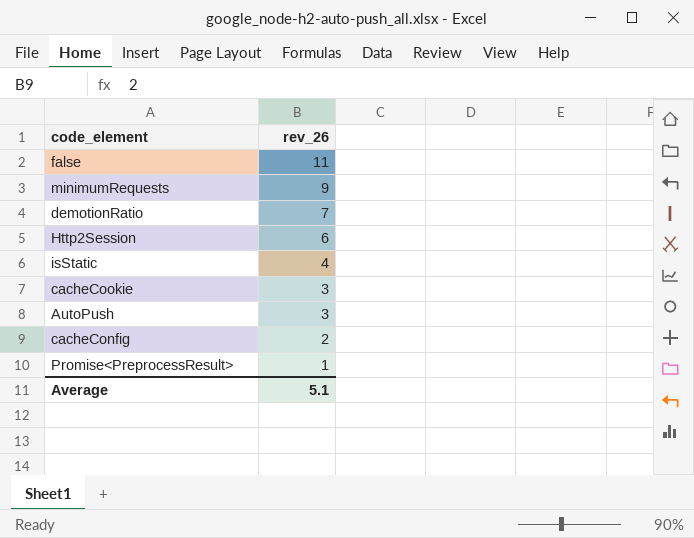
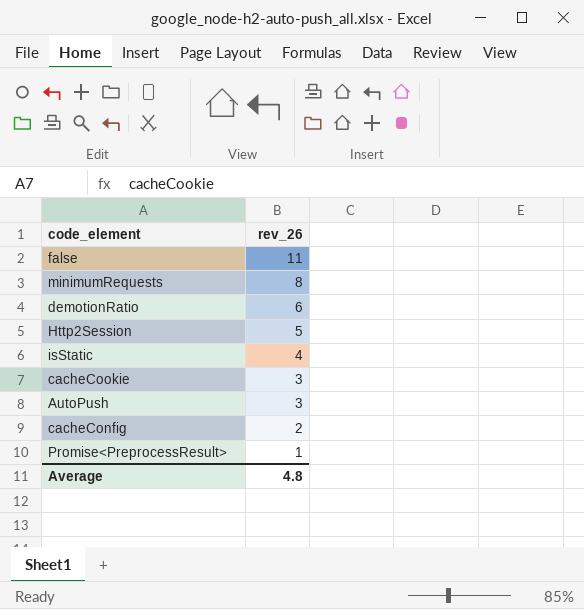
minimumRequests | rev_26: 9 -> 8
demotionRatio | rev_26: 7 -> 6
Http2Session | rev_26: 6 -> 5
Average | rev_26: 5.1 -> 4.8

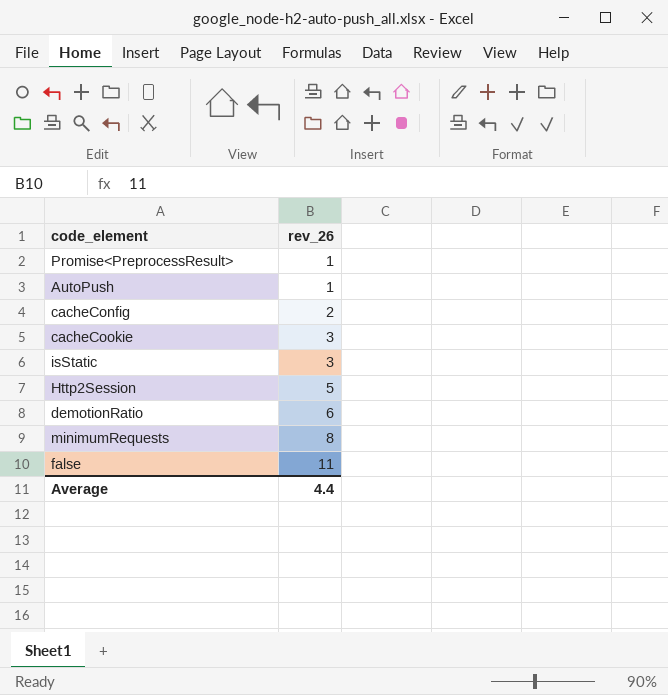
row order: rev_26 descending -> rev_26 ascending
AutoPush | rev_26: 3 -> 1
isStatic | rev_26: 4 -> 3
Average | rev_26: 4.8 -> 4.4

